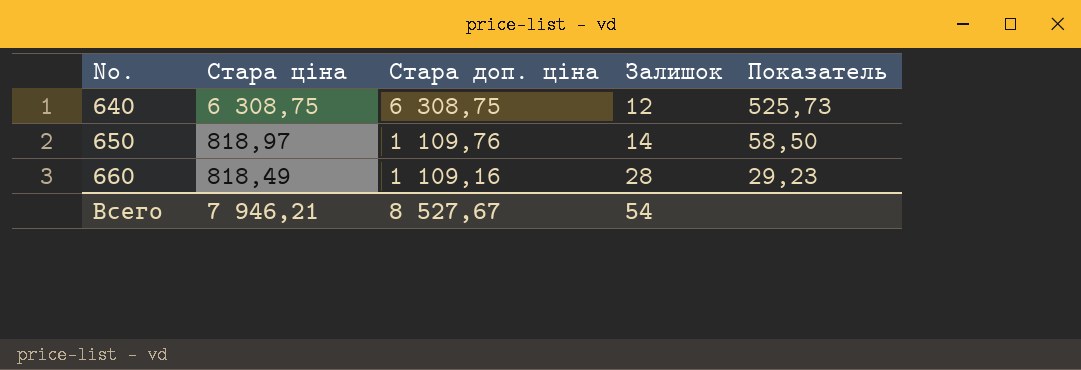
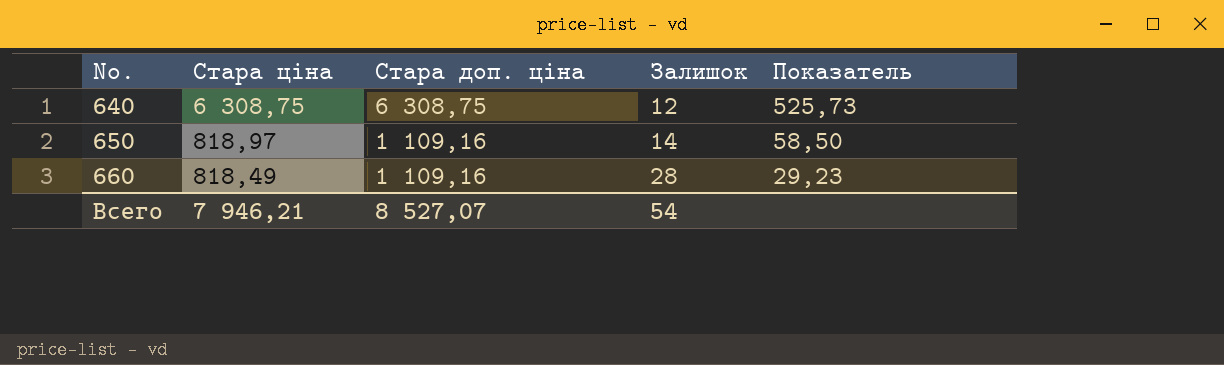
650 | Стара доп. ціна: 1 109,76 -> 1 109,16
Всего | Стара доп. ціна: 8 527,67 -> 8 527,07

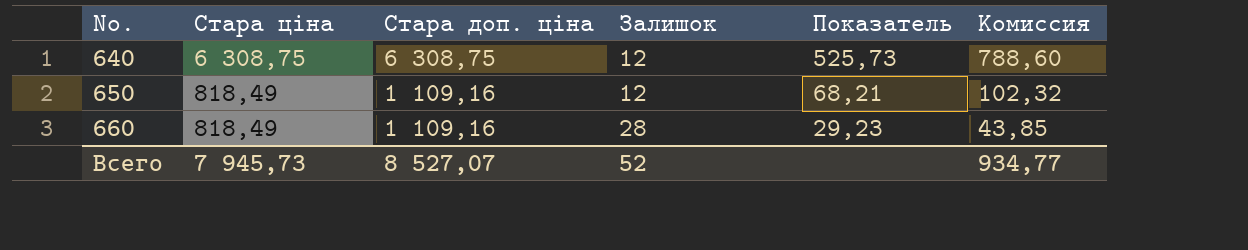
column Комиссия | formula: none -> [Показатель] * 1,5
650 | Стара ціна: 818,97 -> 818,49
650 | Залишок: 14 -> 12
650 | Показатель: 58,50 -> 68,21
Всего | Стара ціна: 7 946,21 -> 7 945,73
Всего | Залишок: 54 -> 52

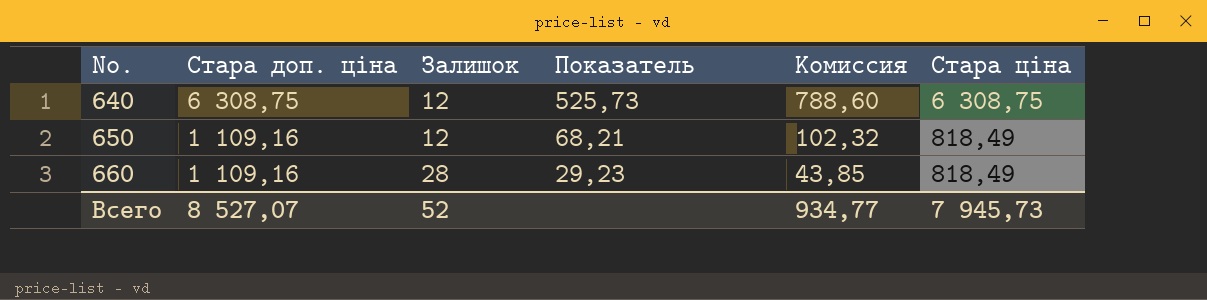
column Стара ціна | position: 2 -> 6

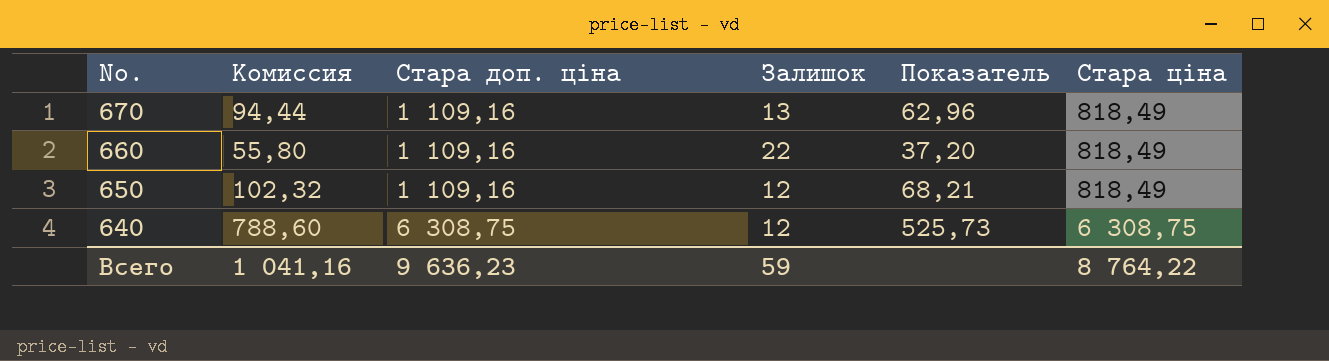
row order: No. ascending -> No. descending
column Комиссия | position: 5 -> 2
row 670: none -> 94,44 | 1 109,16 | 13 | 62,96 | 818,49
660 | Комиссия: 43,85 -> 55,80
660 | Залишок: 28 -> 22
660 | Показатель: 29,23 -> 37,20
Всего | Комиссия: 934,77 -> 1 041,16
Всего | Стара доп. ціна: 8 527,07 -> 9 636,23
Всего | Залишок: 52 -> 59
Всего | Стара ціна: 7 945,73 -> 8 764,22

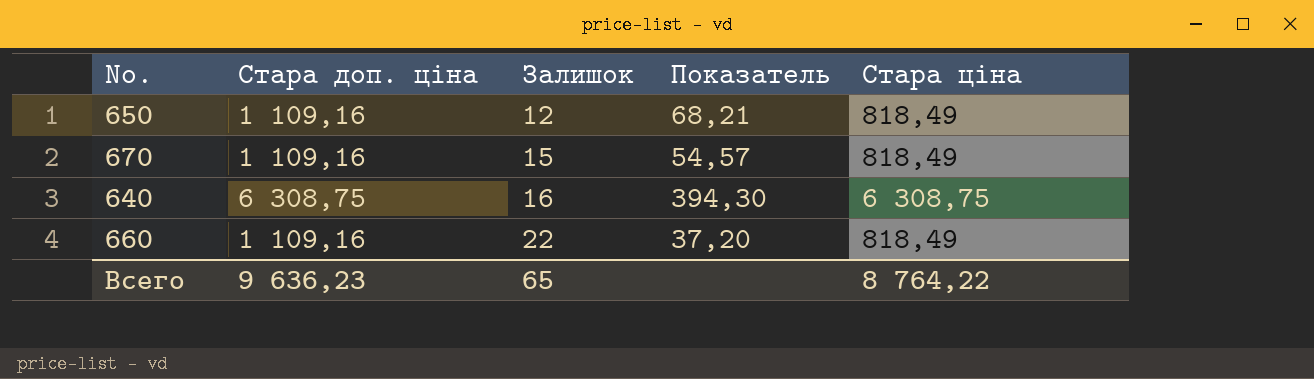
row order: No. descending -> Залишок ascending
column Комиссия | formula: [Показатель] * 1,5 -> none
670 | Залишок: 13 -> 15
670 | Показатель: 62,96 -> 54,57
640 | Залишок: 12 -> 16
640 | Показатель: 525,73 -> 394,30
Всего | Залишок: 59 -> 65

